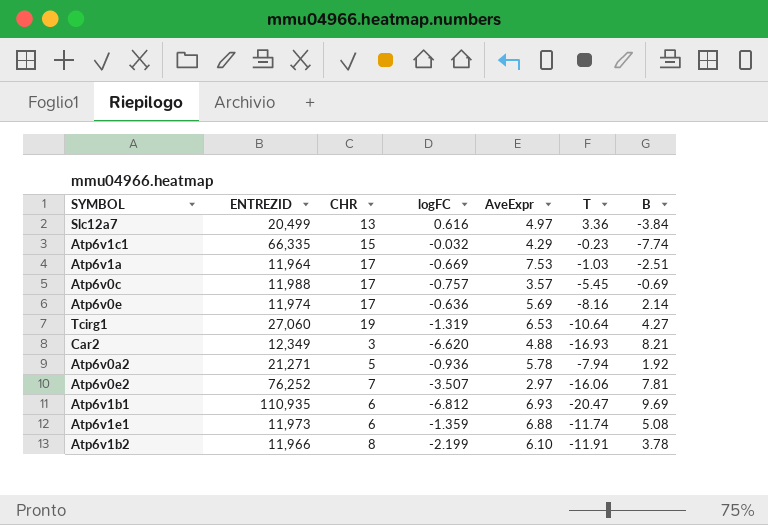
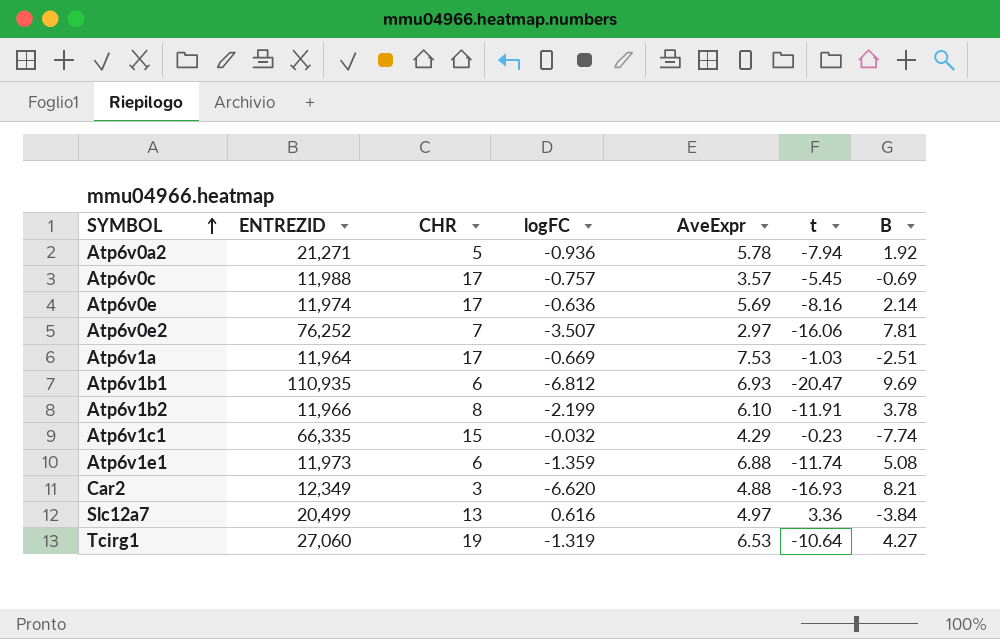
row order: none -> SYMBOL ascending
column name: T -> t

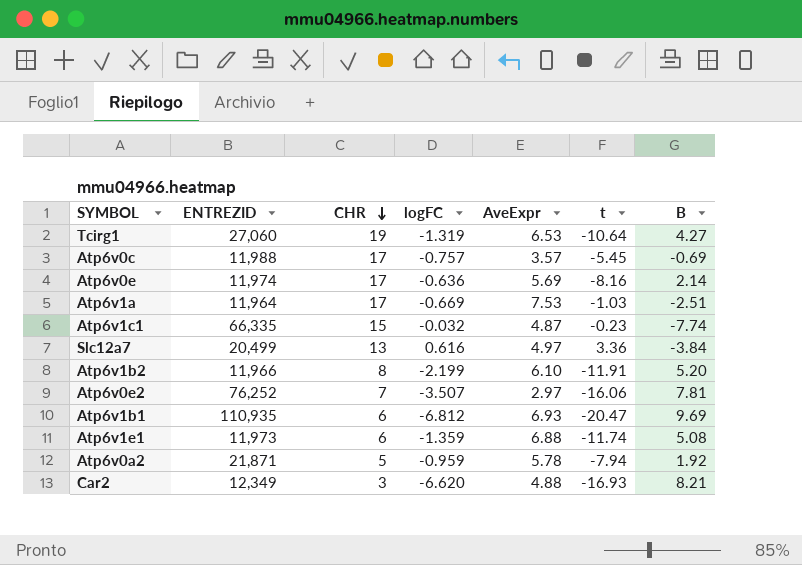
row order: SYMBOL ascending -> CHR descending
Atp6v1c1 | AveExpr: 4.29 -> 4.87
Atp6v1b2 | B: 3.78 -> 5.20
Atp6v0a2 | ENTREZID: 21,271 -> 21,871
Atp6v0a2 | logFC: -0.936 -> -0.959

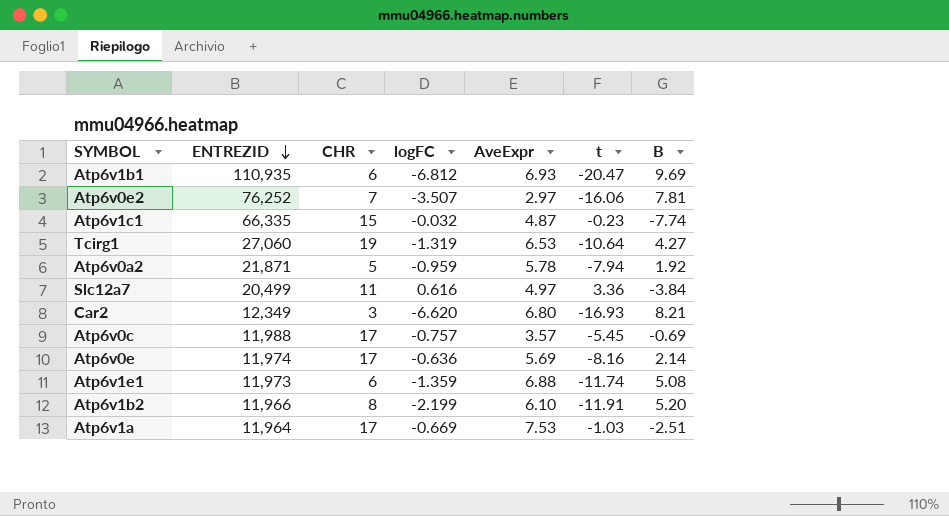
row order: CHR descending -> ENTREZID descending
Slc12a7 | CHR: 13 -> 11
Car2 | AveExpr: 4.88 -> 6.80

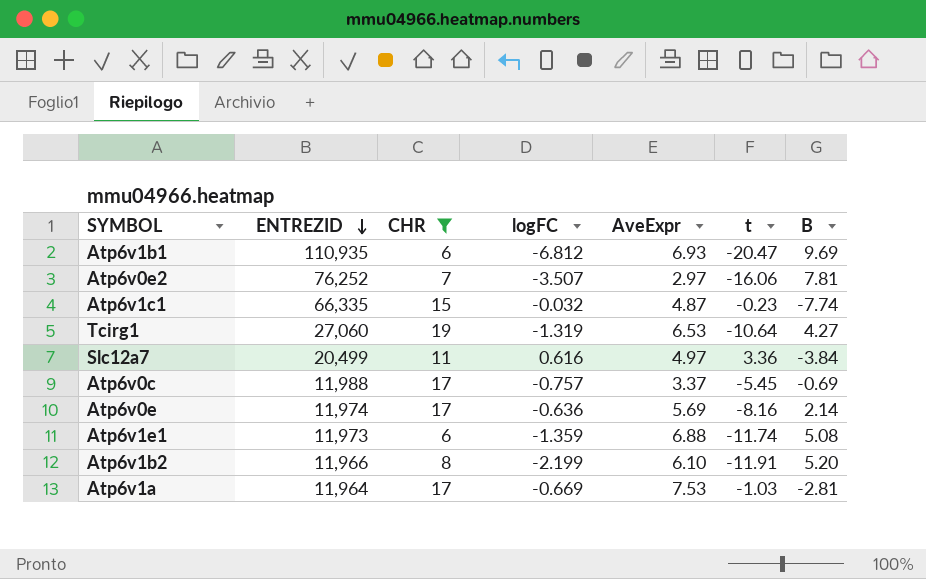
filter: none -> CHR >= 6
Atp6v0c | AveExpr: 3.57 -> 3.37
Atp6v1a | B: -2.51 -> -2.81

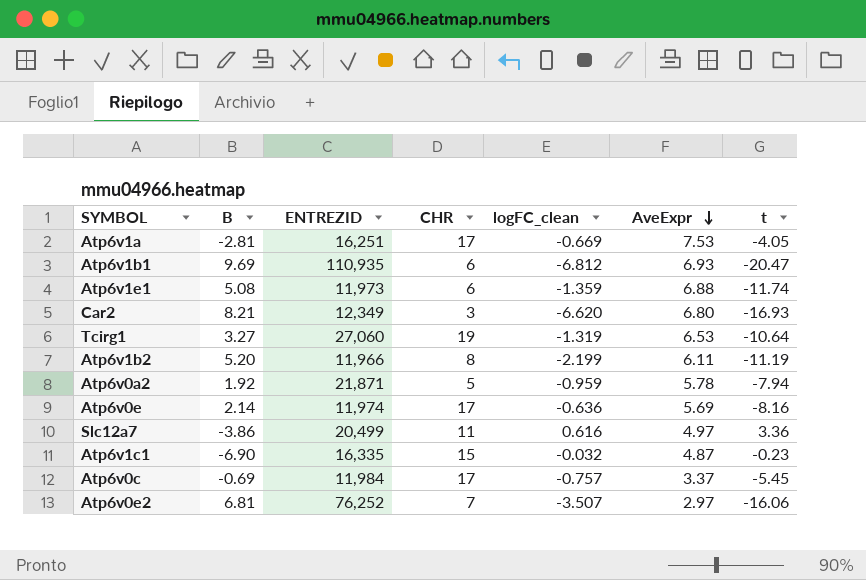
filter: CHR >= 6 -> none
row order: ENTREZID descending -> AveExpr descending
column B | position: 7 -> 2
column name: logFC -> logFC_clean
Atp6v1a | ENTREZID: 11,964 -> 16,251
Atp6v1a | t: -1.03 -> -4.05
Tcirg1 | B: 4.27 -> 3.27
Atp6v1b2 | AveExpr: 6.10 -> 6.11
Atp6v1b2 | t: -11.91 -> -11.19
Slc12a7 | B: -3.84 -> -3.86
Atp6v1c1 | B: -7.74 -> -6.90
Atp6v1c1 | ENTREZID: 66,335 -> 16,335
Atp6v0c | ENTREZID: 11,988 -> 11,984
Atp6v0e2 | B: 7.81 -> 6.81

